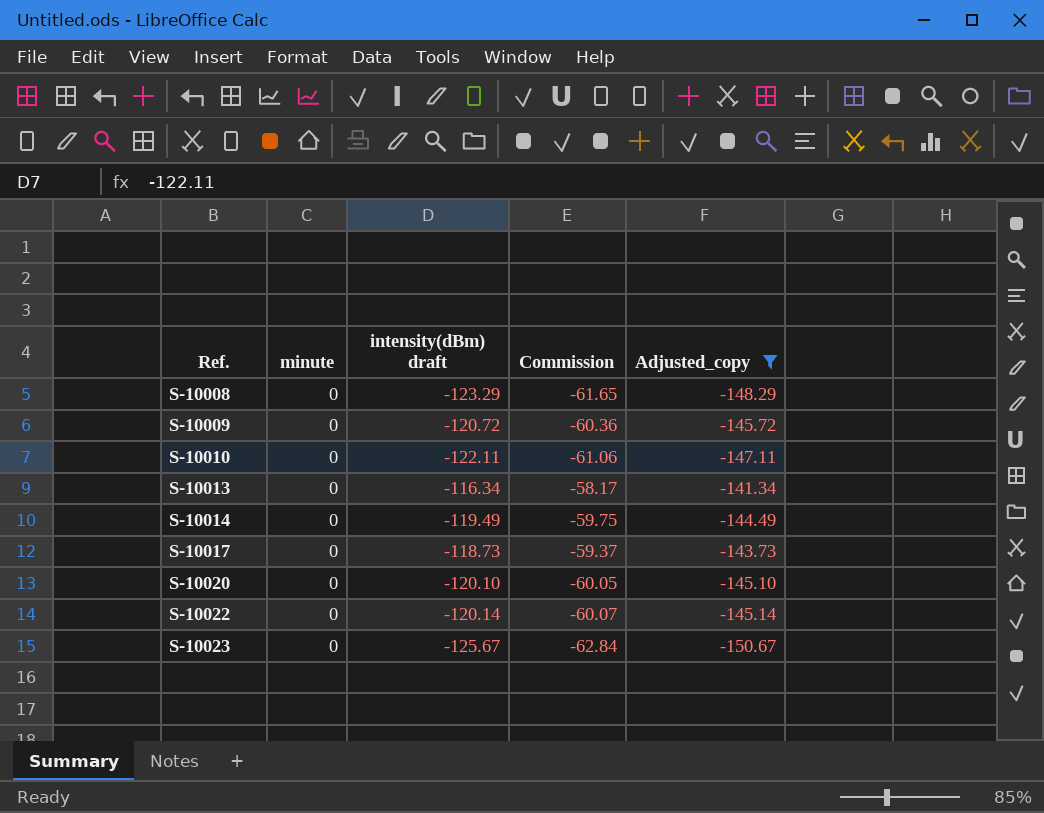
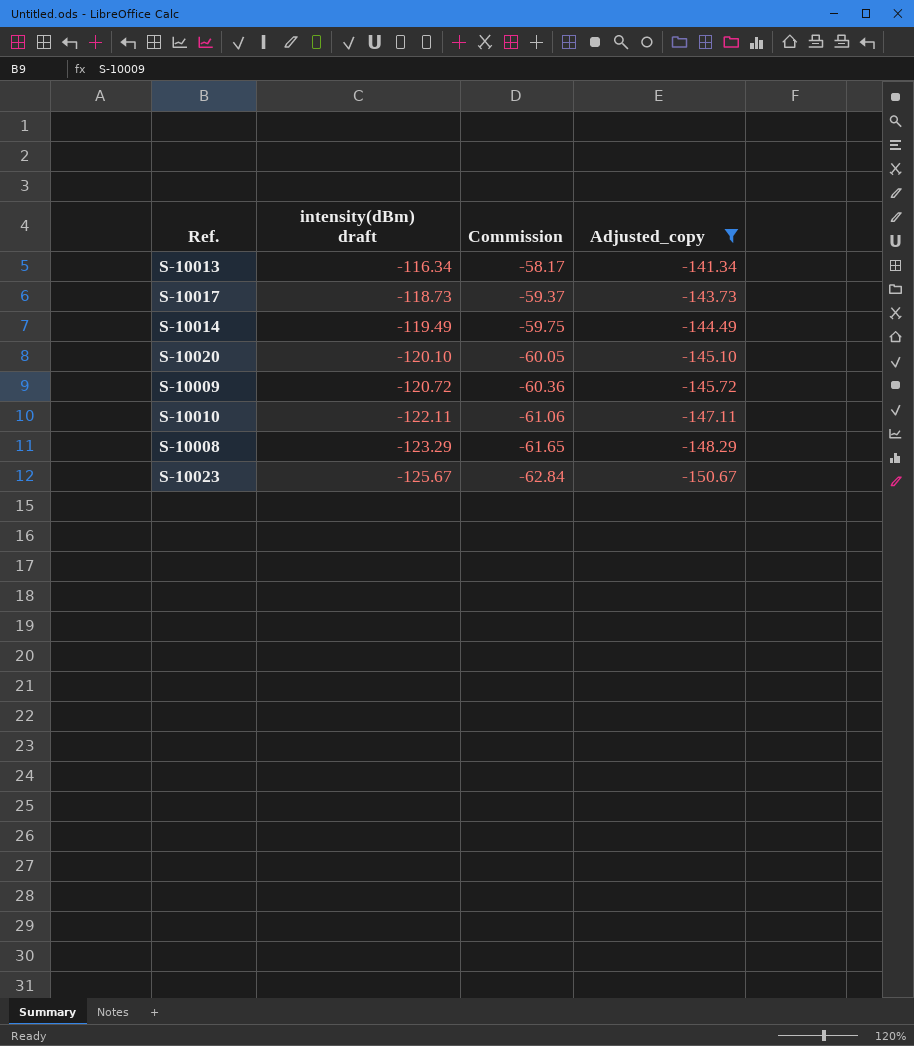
row order: Ref. ascending -> intensity(dBm) draft descending
column minute | position: 2 -> none
row S-10022: 0 | -120.14 | -60.07 | -145.14 -> none

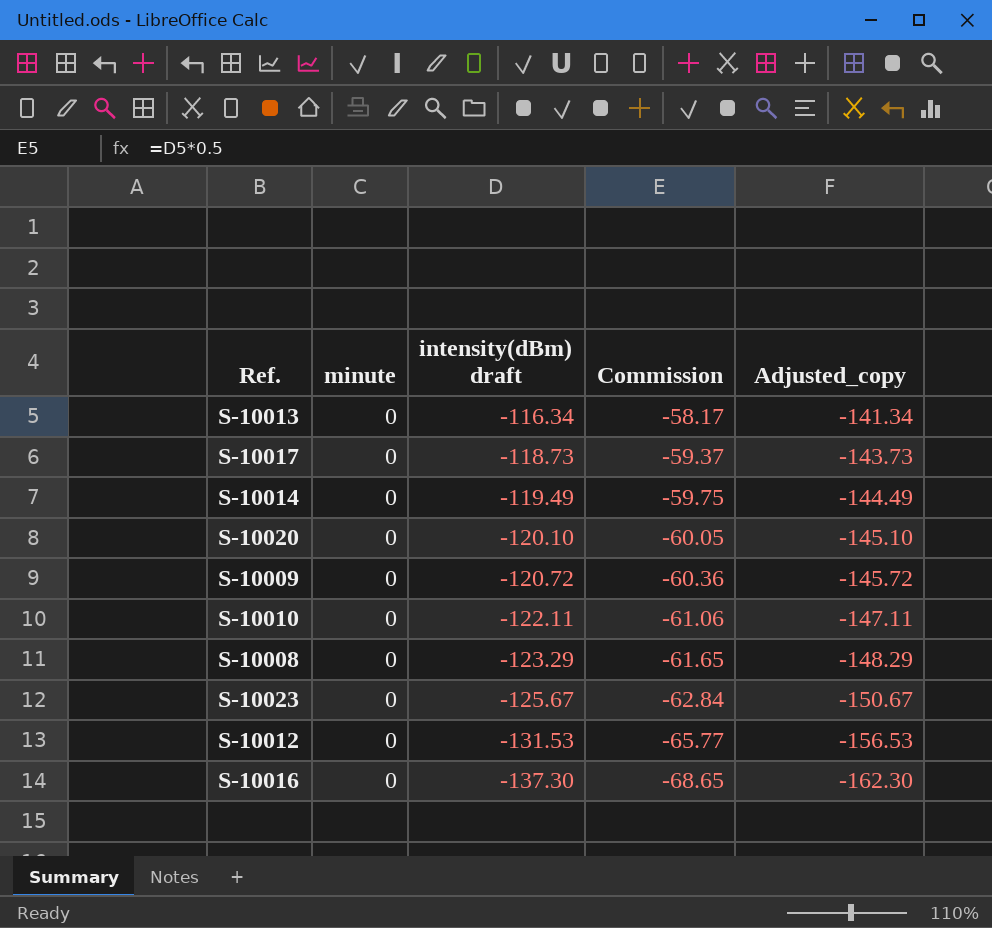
filter: Adjusted_copy >= -150.67 -> none
column minute | position: none -> 2

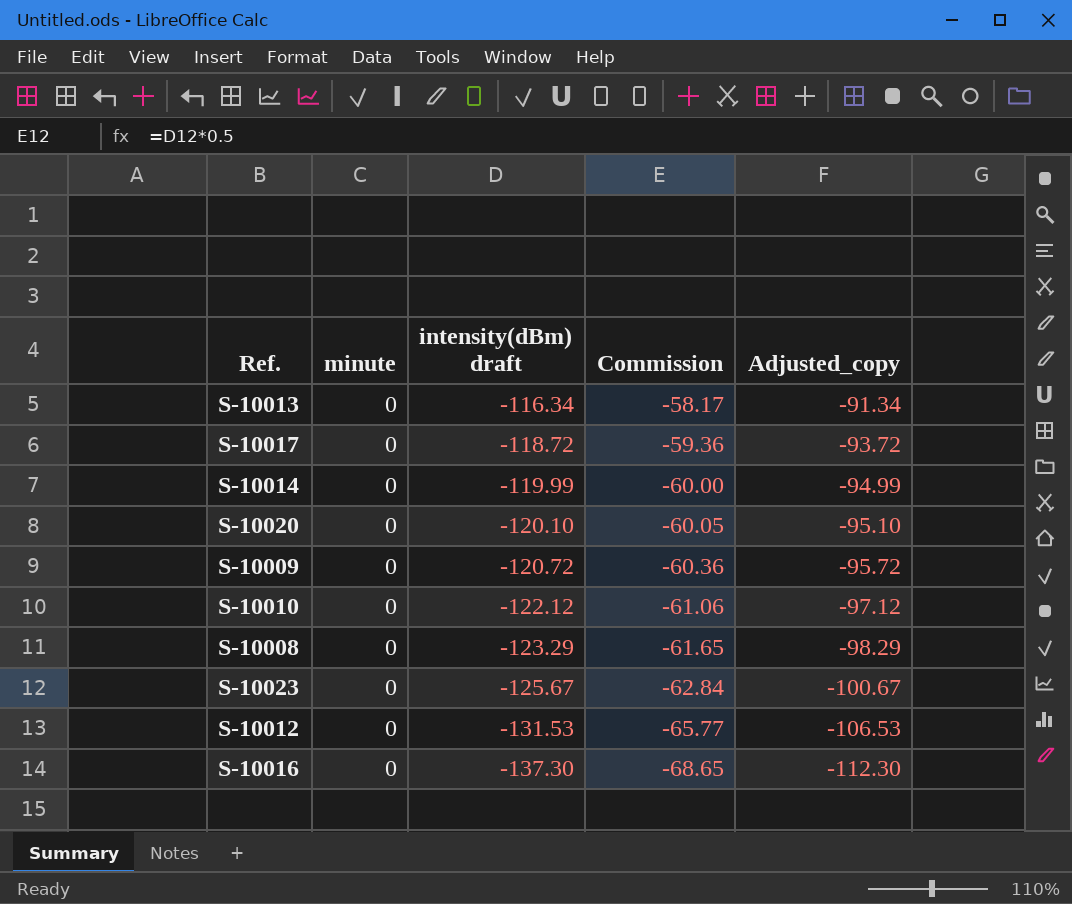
column Adjusted_copy | formula: [intensity(dBm) draft] - 25 -> [intensity(dBm) draft] + 25
S-10017 | intensity(dBm) draft: -118.73 -> -118.72
S-10017 | Commission: -59.37 -> -59.36
S-10014 | intensity(dBm) draft: -119.49 -> -119.99
S-10014 | Commission: -59.75 -> -60.00
S-10010 | intensity(dBm) draft: -122.11 -> -122.12

